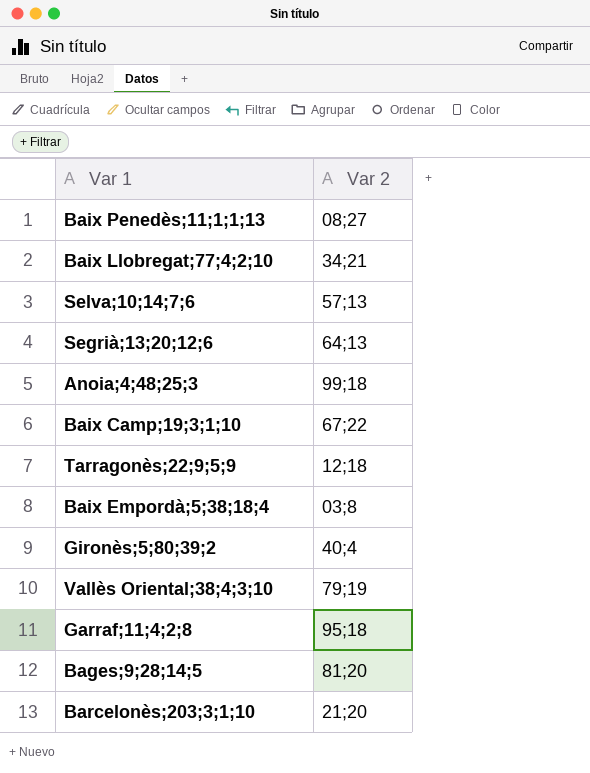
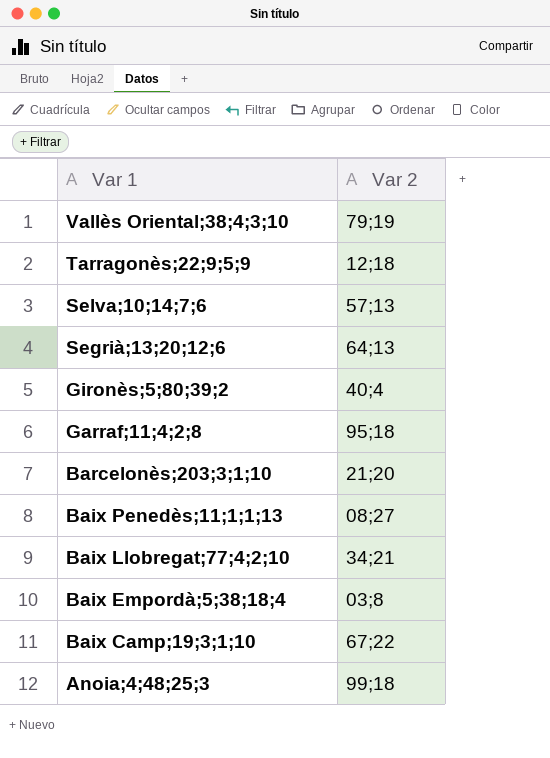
row order: none -> Var 1 descending
row Bages;9;28;14;5: 81;20 -> none

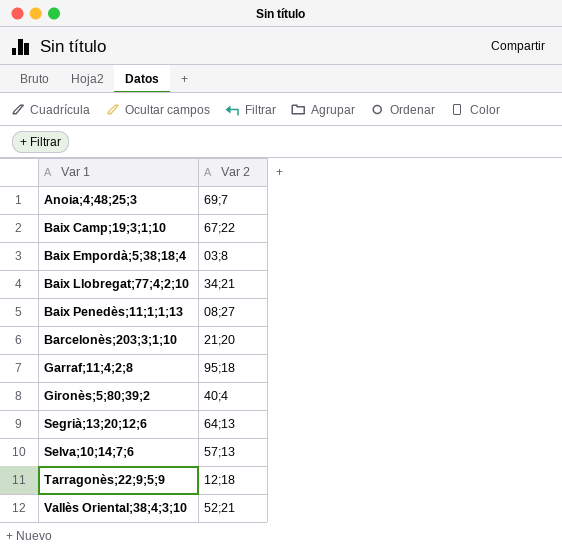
row order: Var 1 descending -> Var 1 ascending
Anoia;4;48;25;3 | Var 2: 99;18 -> 69;7
Vallès Oriental;38;4;3;10 | Var 2: 79;19 -> 52;21

